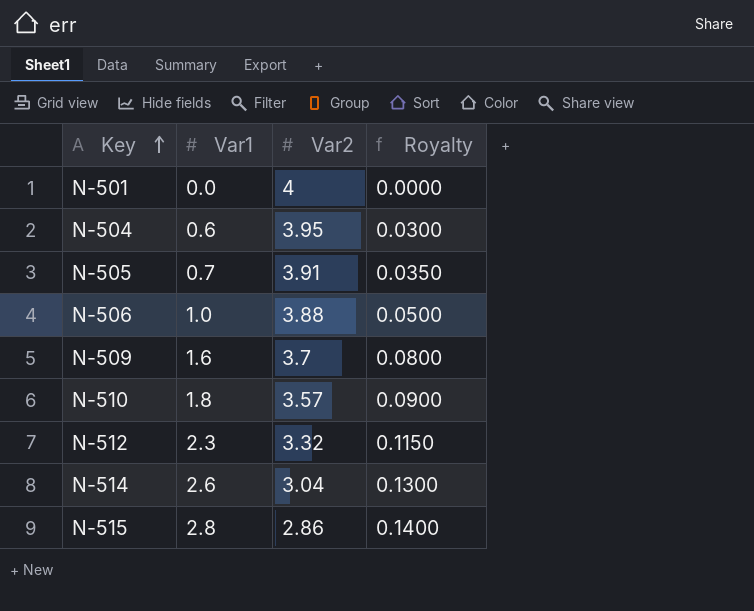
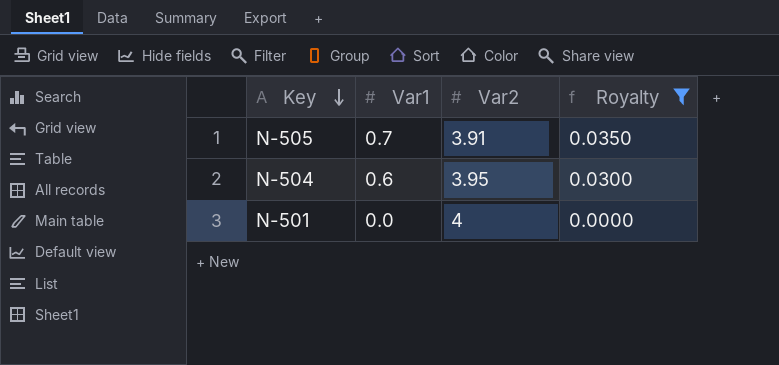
filter: none -> Royalty <= 0.0350
row order: Key ascending -> Key descending

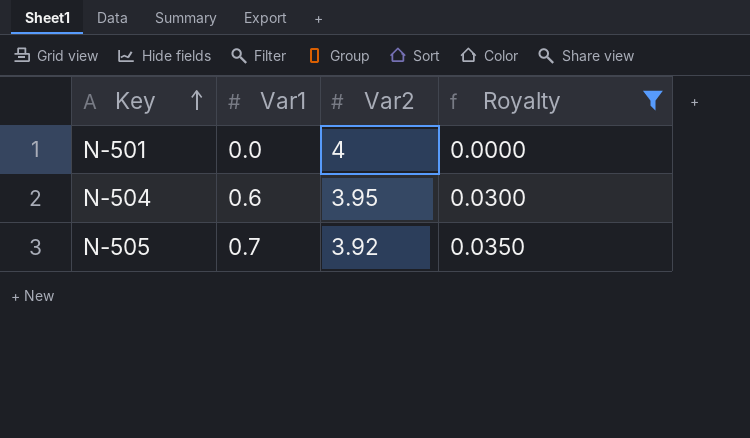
row order: Key descending -> Key ascending
N-505 | Var2: 3.91 -> 3.92

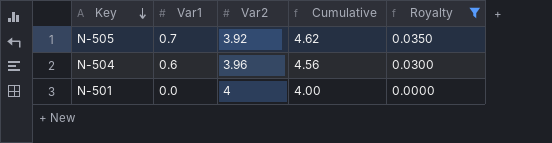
row order: Key ascending -> Key descending
column Cumulative | formula: none -> [Var1] + [Var2]
N-504 | Var2: 3.95 -> 3.96

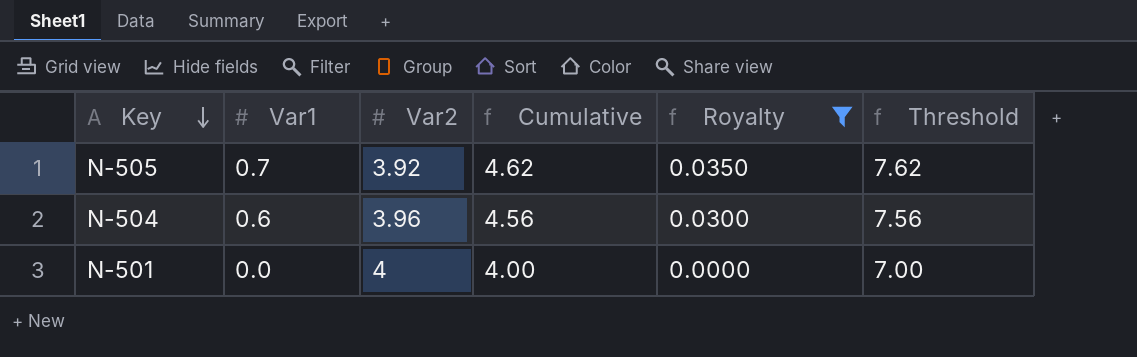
column Threshold | formula: none -> [Cumulative] + 3

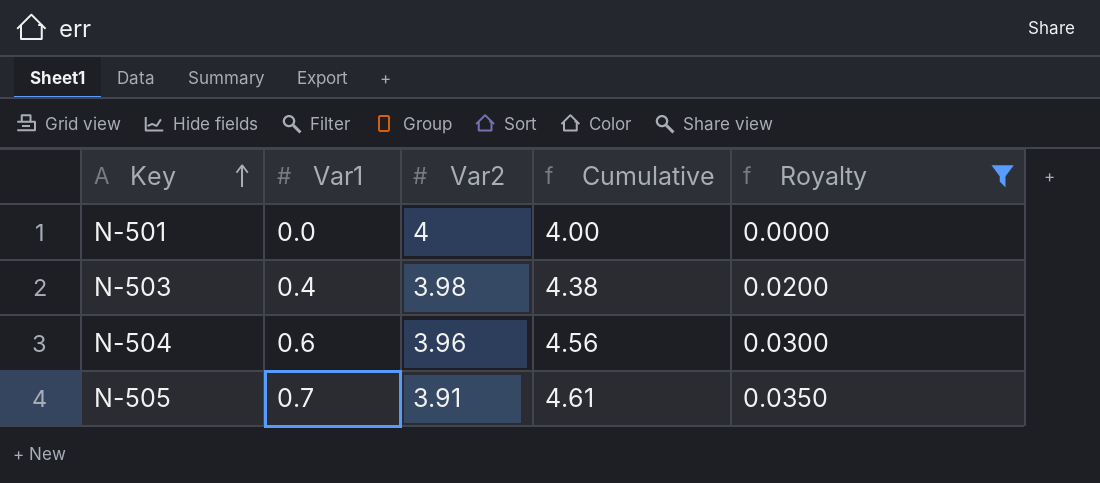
row order: Key descending -> Key ascending
column Threshold | formula: [Cumulative] + 3 -> none
row N-503: none -> 0.4 | 3.98 | 4.38 | 0.0200
N-505 | Var2: 3.92 -> 3.91
N-505 | Cumulative: 4.62 -> 4.61

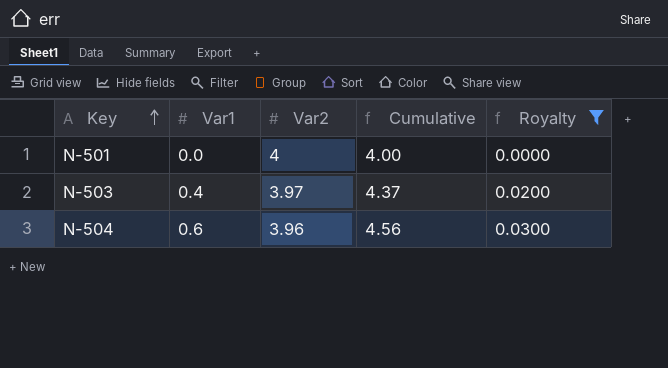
row N-505: 0.7 | 3.91 | 4.61 | 0.0350 -> none
N-503 | Var2: 3.98 -> 3.97
N-503 | Cumulative: 4.38 -> 4.37

